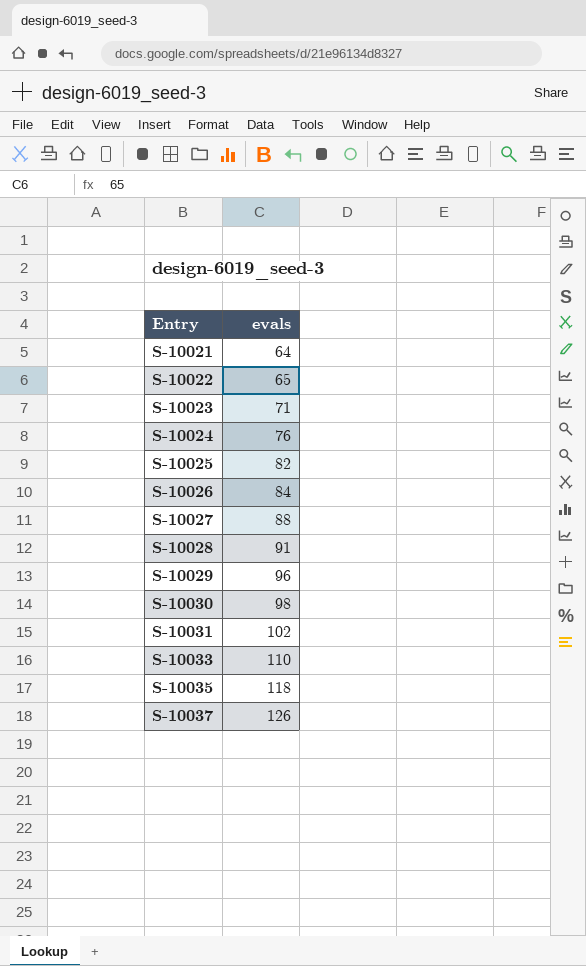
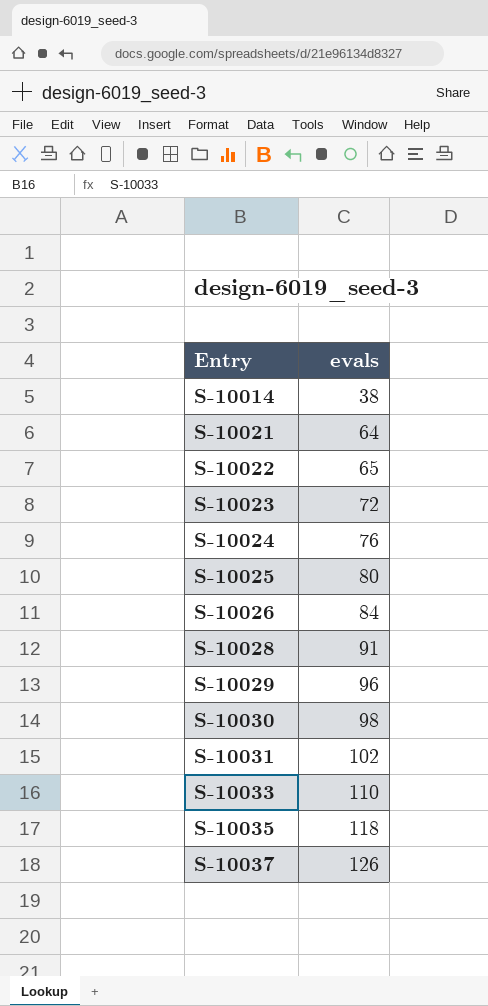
row S-10027: 88 -> none
row S-10014: none -> 38
S-10023 | evals: 71 -> 72
S-10025 | evals: 82 -> 80

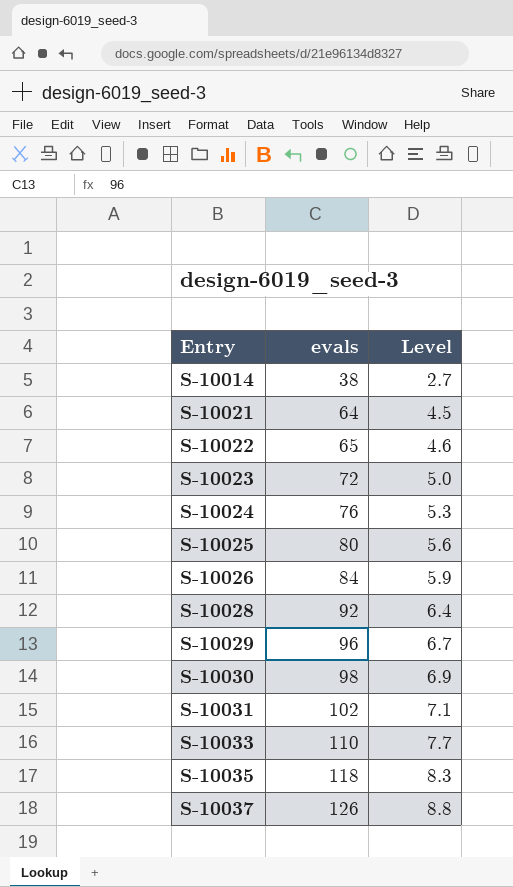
column Level | formula: none -> [evals] * 0.07
S-10028 | evals: 91 -> 92

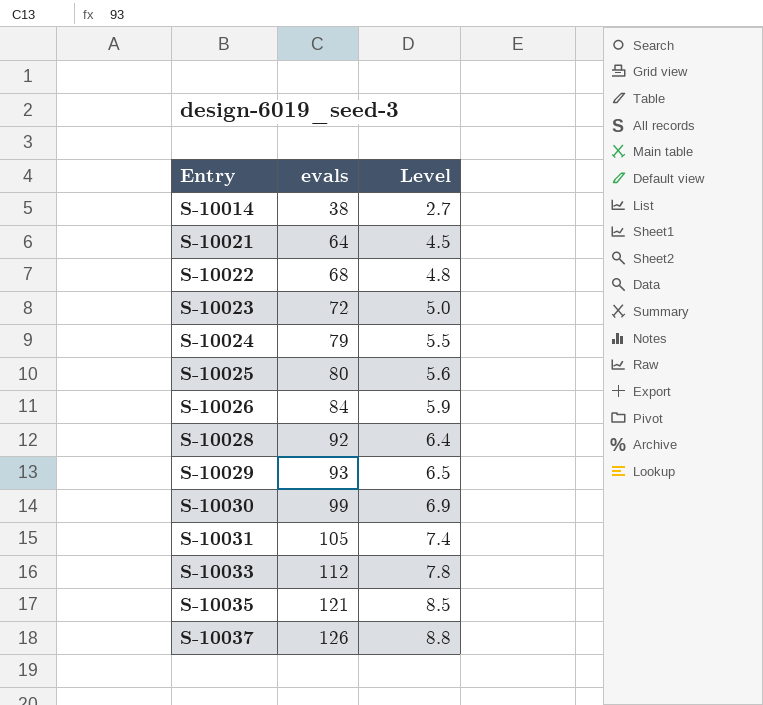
S-10022 | evals: 65 -> 68
S-10022 | Level: 4.6 -> 4.8
S-10024 | evals: 76 -> 79
S-10024 | Level: 5.3 -> 5.5
S-10029 | evals: 96 -> 93
S-10029 | Level: 6.7 -> 6.5
S-10030 | evals: 98 -> 99
S-10031 | evals: 102 -> 105
S-10031 | Level: 7.1 -> 7.4
S-10033 | evals: 110 -> 112
S-10033 | Level: 7.7 -> 7.8
S-10035 | evals: 118 -> 121
S-10035 | Level: 8.3 -> 8.5

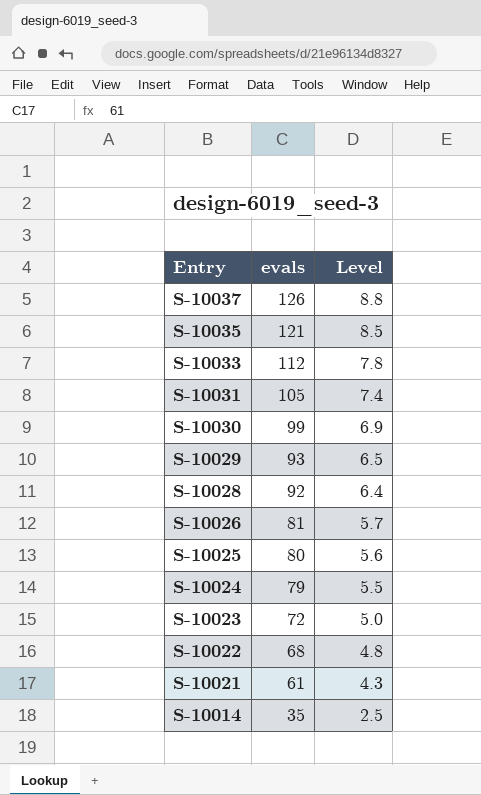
row order: Entry ascending -> Entry descending
S-10026 | evals: 84 -> 81
S-10026 | Level: 5.9 -> 5.7
S-10021 | evals: 64 -> 61
S-10021 | Level: 4.5 -> 4.3
S-10014 | evals: 38 -> 35
S-10014 | Level: 2.7 -> 2.5

